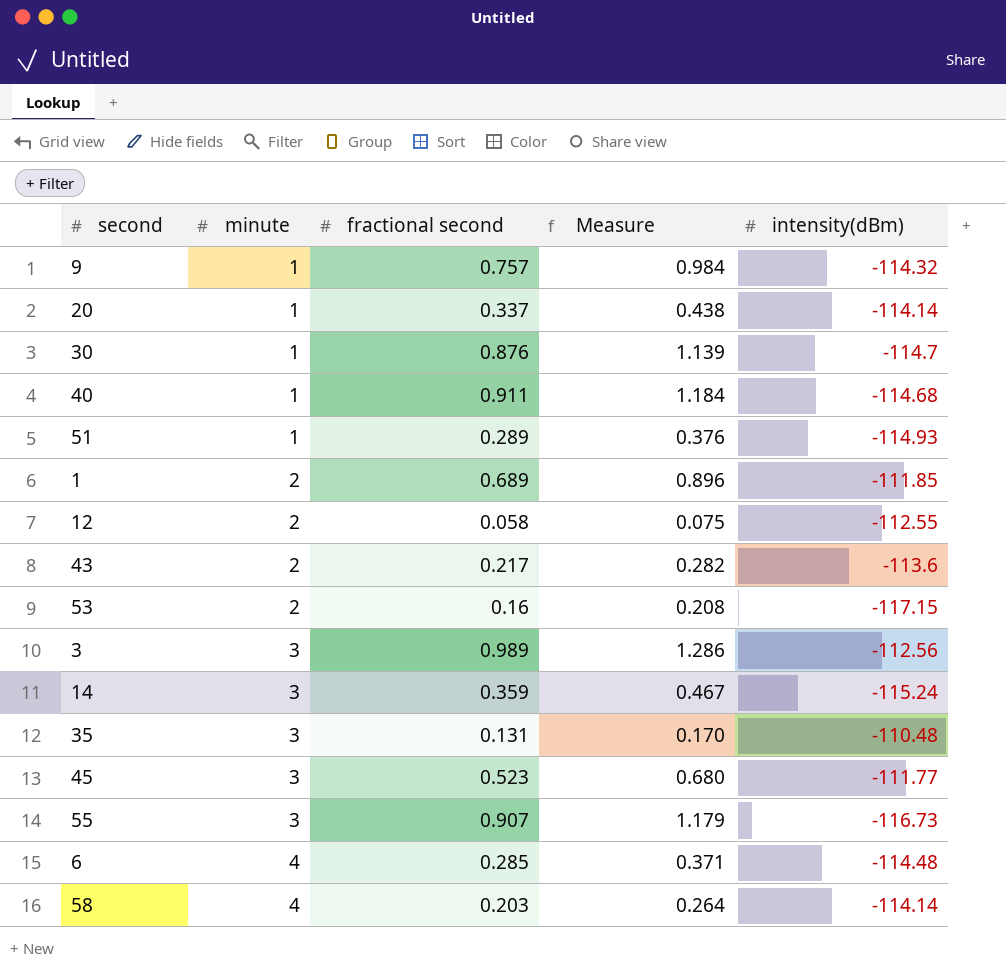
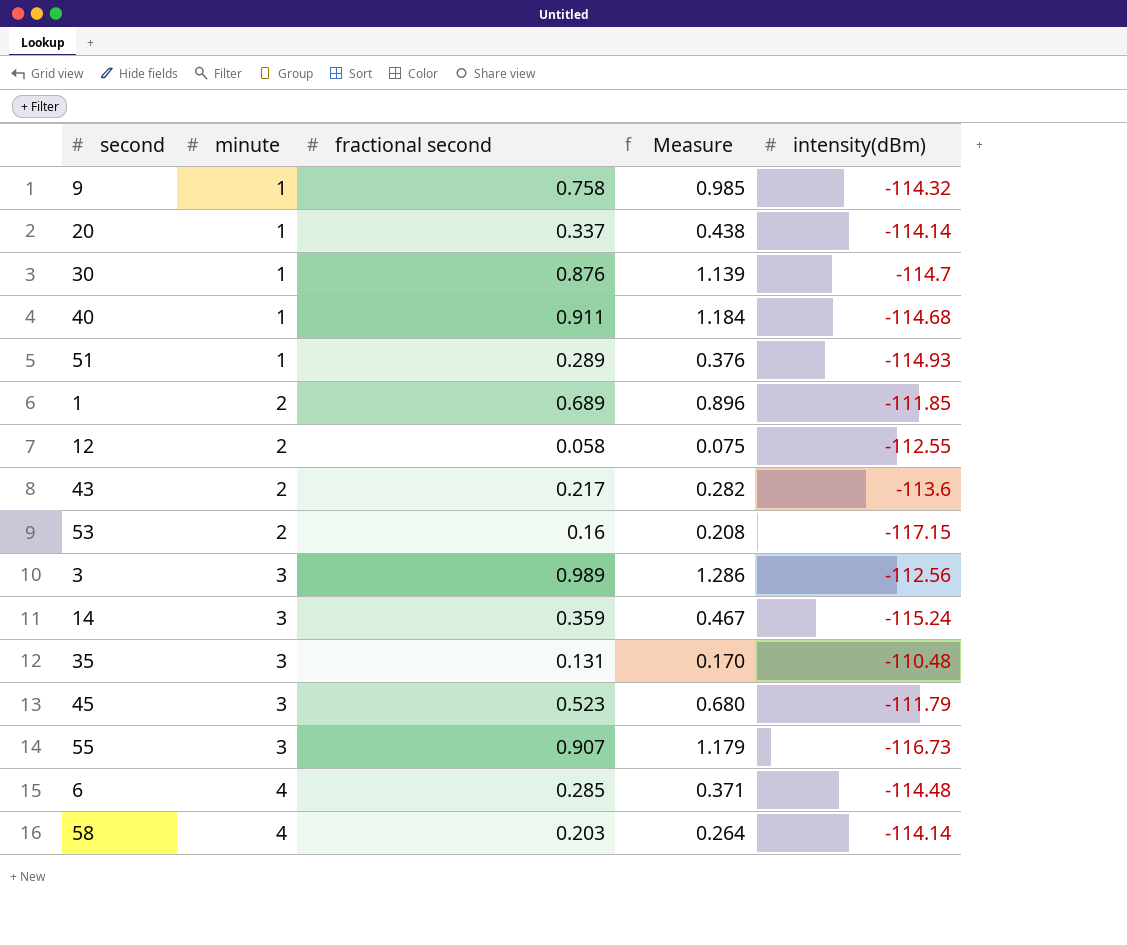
9 | fractional second: 0.757 -> 0.758
9 | Measure: 0.984 -> 0.985
45 | intensity(dBm): -111.77 -> -111.79

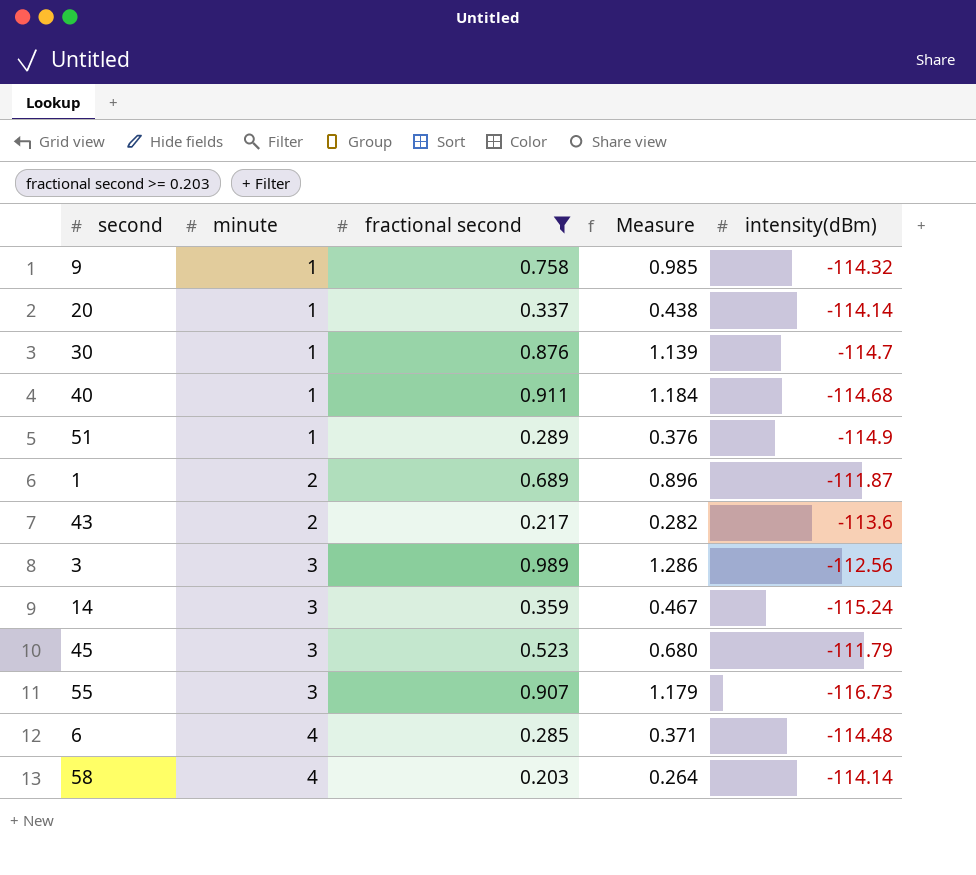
filter: none -> fractional second >= 0.203
51 | intensity(dBm): -114.93 -> -114.9
1 | intensity(dBm): -111.85 -> -111.87

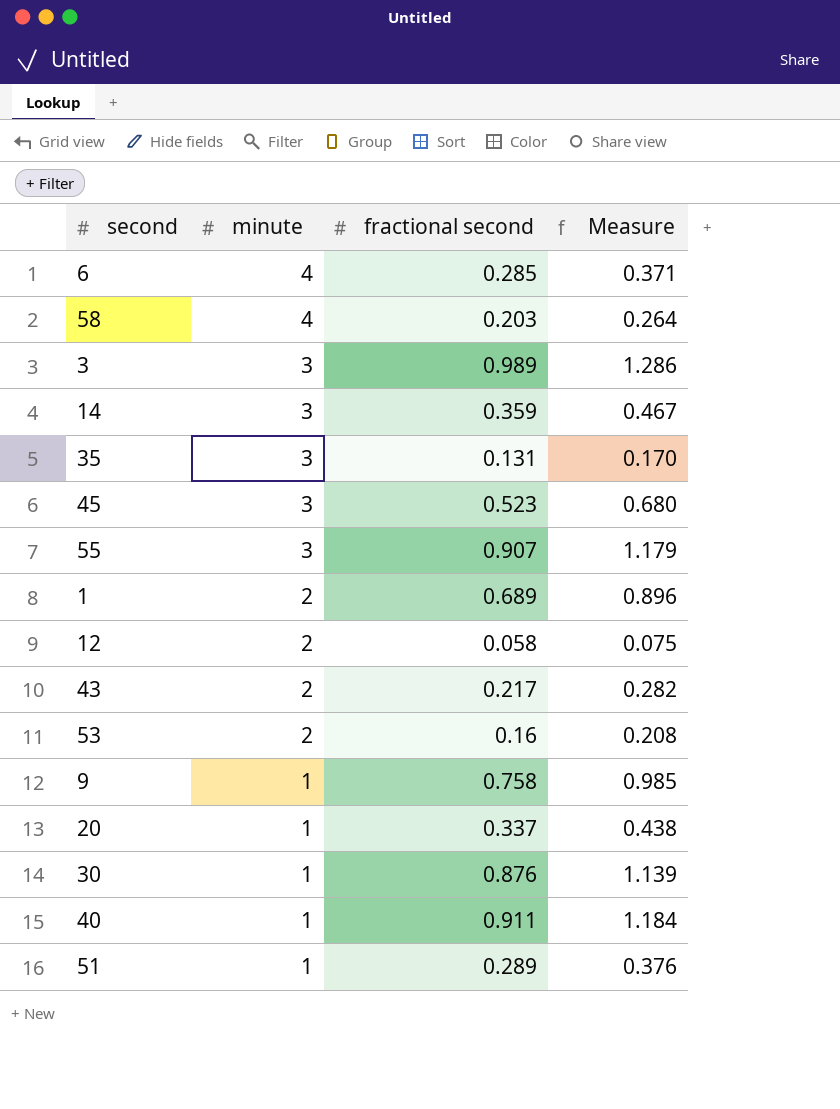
filter: fractional second >= 0.203 -> none
row order: minute ascending -> minute descending
column intensity(dBm) | position: 5 -> none

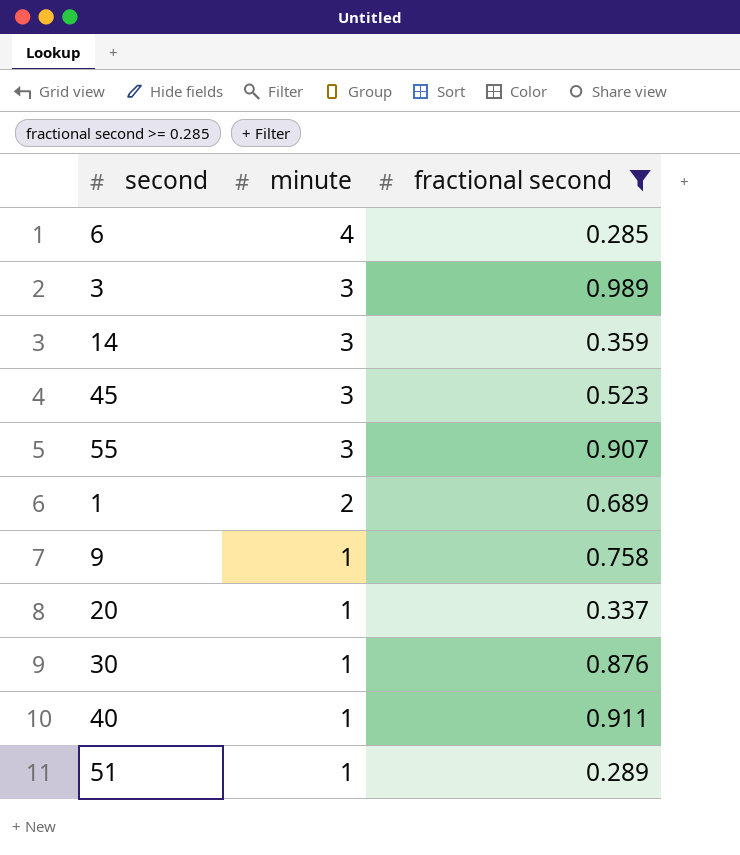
filter: none -> fractional second >= 0.285
column Measure | formula: [fractional second] * 1.3 -> none

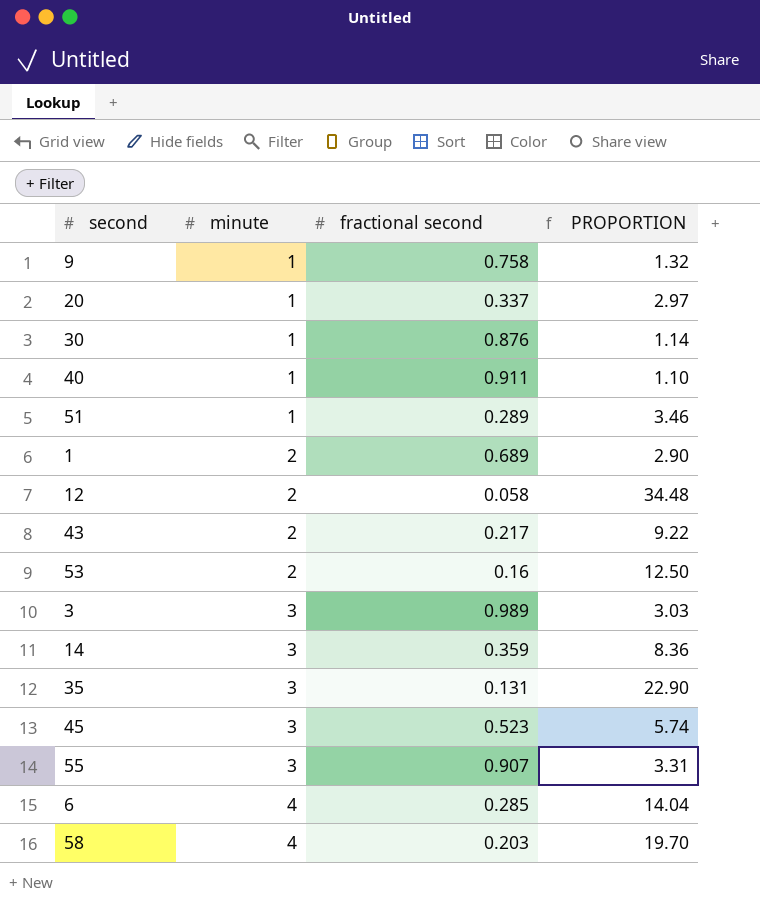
filter: fractional second >= 0.285 -> none
row order: minute descending -> minute ascending
column PROPORTION | formula: none -> [minute] / [fractional second]

